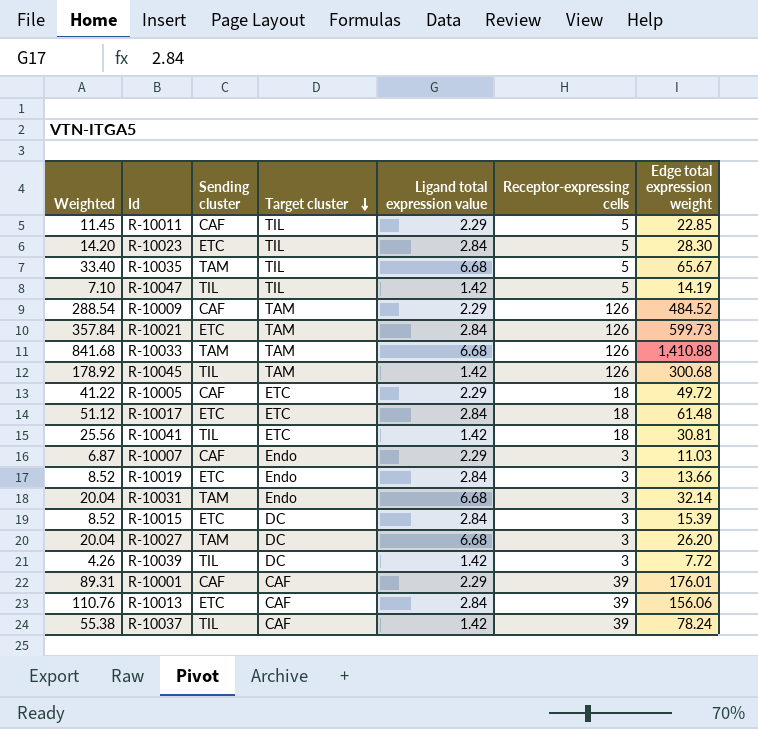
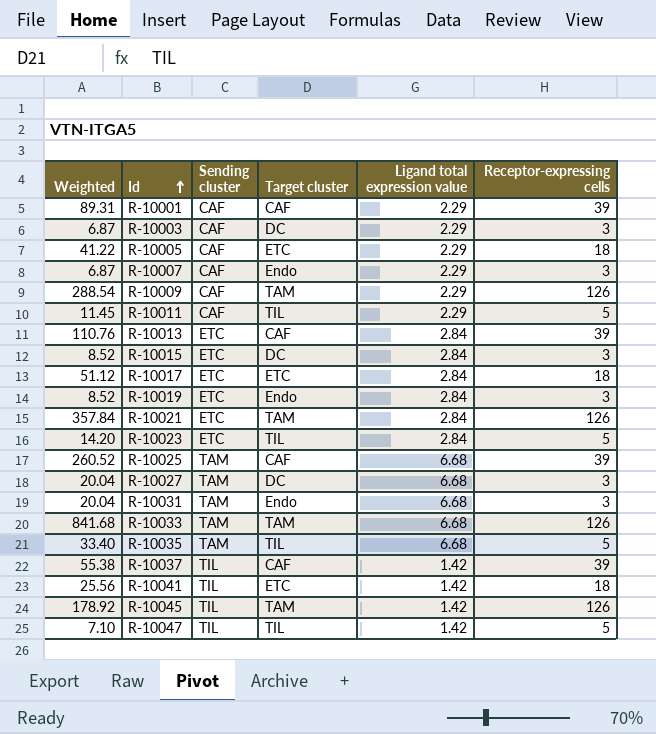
row order: Target cluster descending -> Id ascending
column Edge total expression weight | position: 7 -> none
row R-10039: 4.26 | TIL | DC | 1.42 | 3 | 7.72 -> none
row R-10003: none -> 6.87 | CAF | DC | 2.29 | 3
row R-10025: none -> 260.52 | TAM | CAF | 6.68 | 39

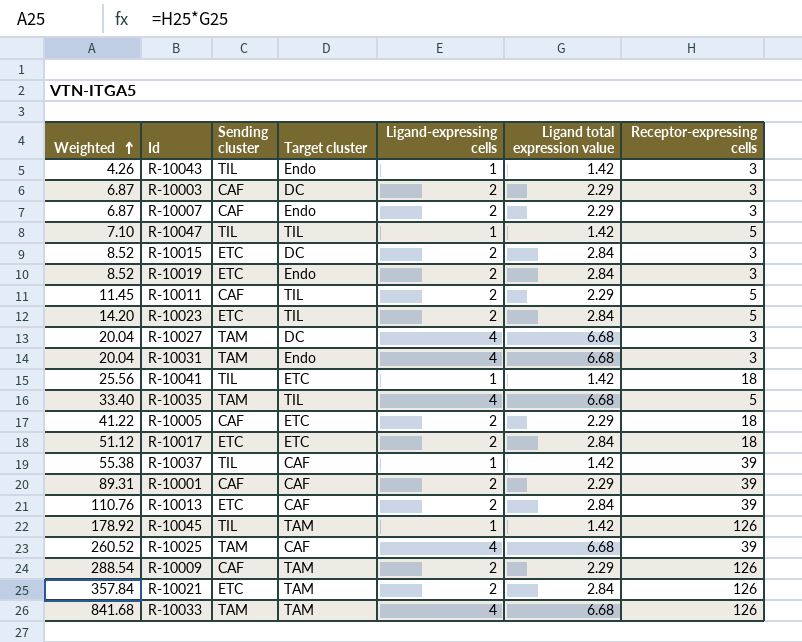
row order: Id ascending -> Weighted ascending
column Ligand-expressing cells | position: none -> 5
row R-10043: none -> 4.26 | TIL | Endo | 1 | 1.42 | 3

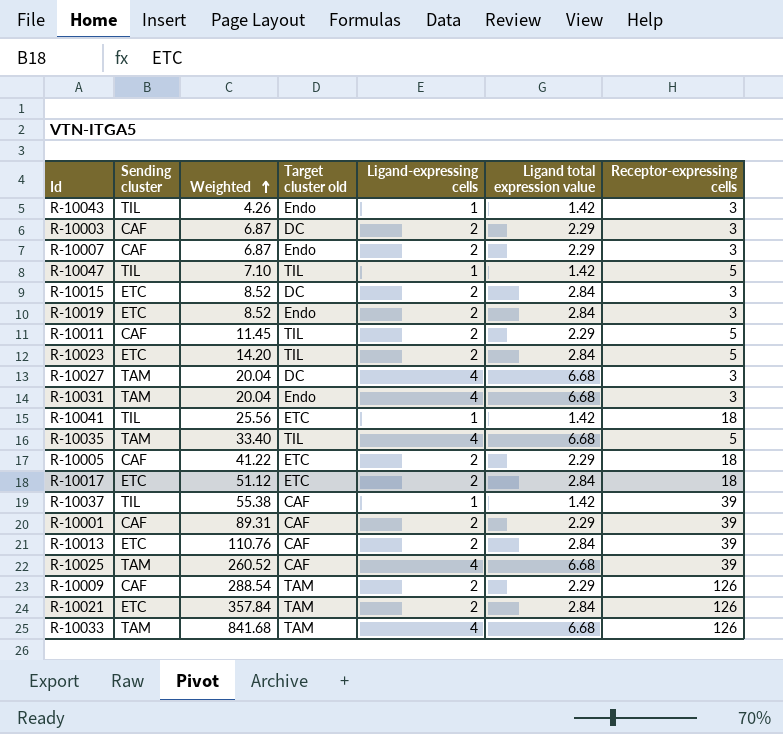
column Weighted | position: 1 -> 3
column name: Target cluster -> Target cluster old
row R-10045: 178.92 | TIL | TAM | 1 | 1.42 | 126 -> none

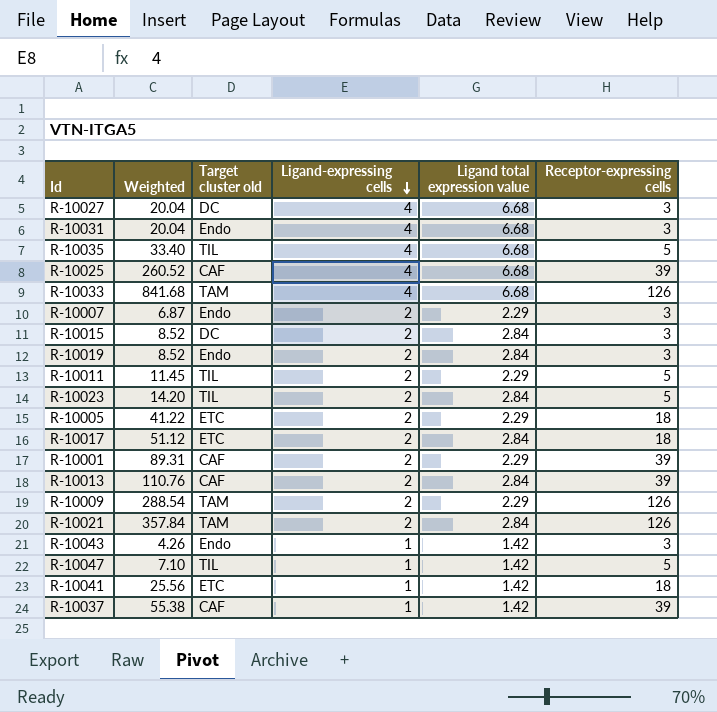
row order: Weighted ascending -> Ligand-expressing cells descending
column Sending cluster | position: 2 -> none
row R-10003: CAF | 6.87 | DC | 2 | 2.29 | 3 -> none

